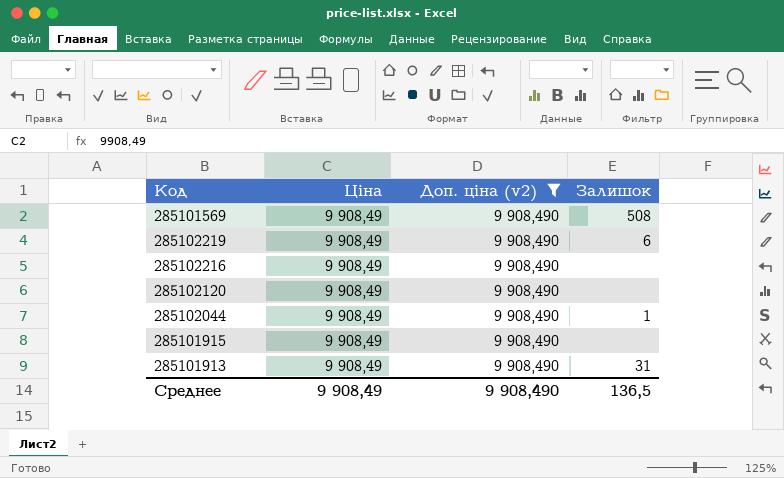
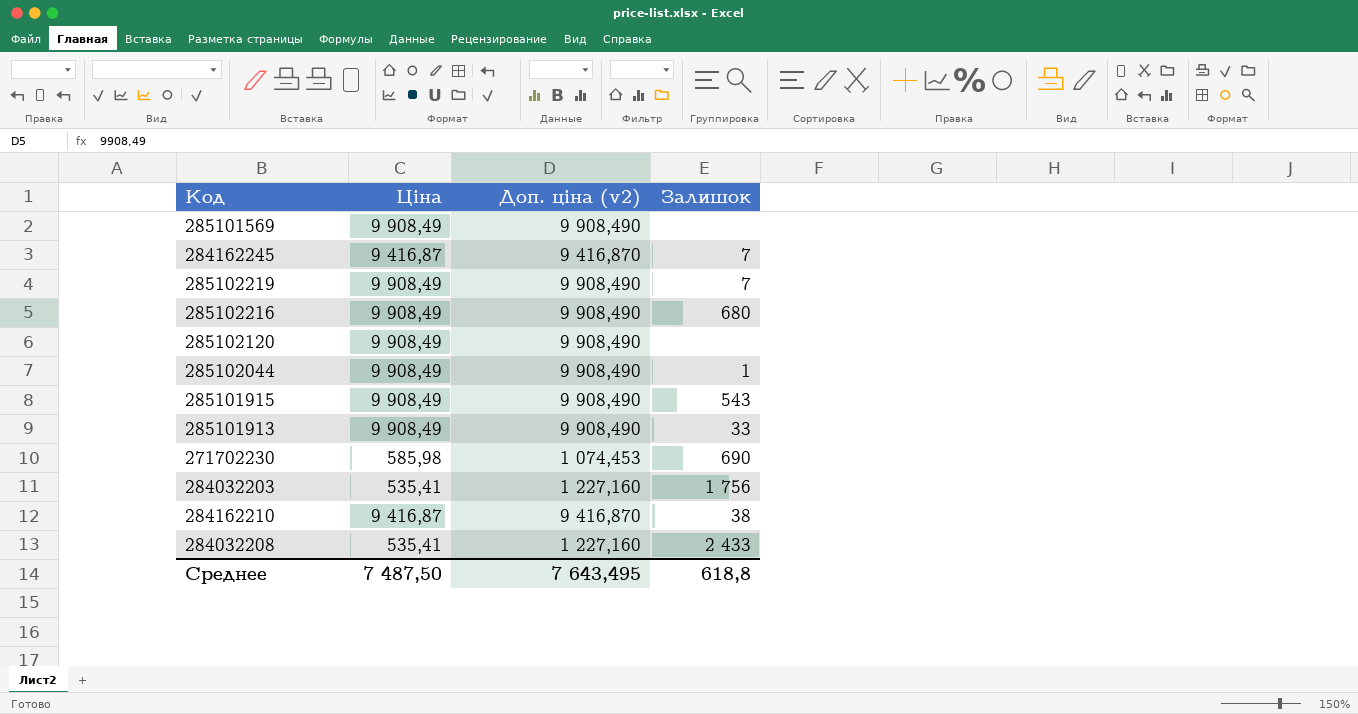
filter: Доп. ціна (v2) = 9 908,490 -> none
285101569 | Залишок: 508 -> none
285102219 | Залишок: 6 -> 7
285102216 | Залишок: none -> 680
285101915 | Залишок: none -> 543
285101913 | Залишок: 31 -> 33
Среднее | Ціна: 9 908,49 -> 7 487,50
Среднее | Доп. ціна (v2): 9 908,490 -> 7 643,495
Среднее | Залишок: 136,5 -> 618,8

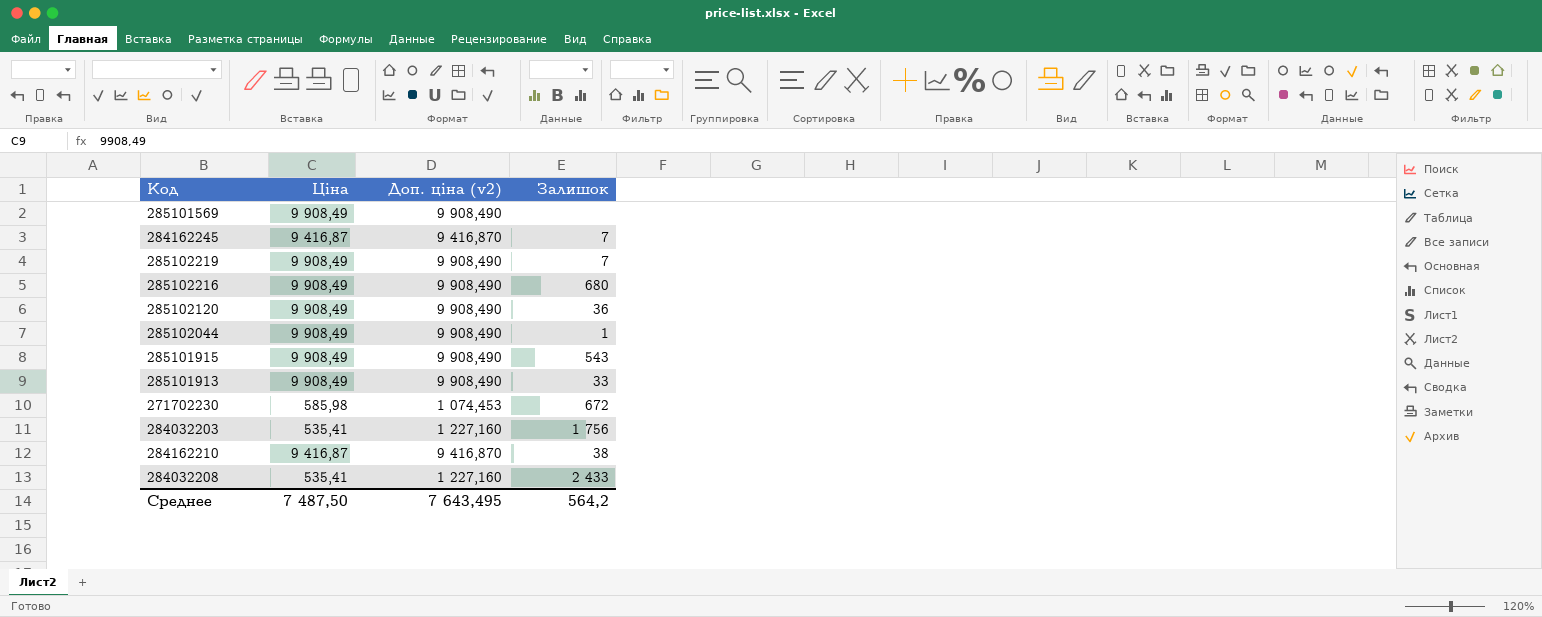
285102120 | Залишок: none -> 36
271702230 | Залишок: 690 -> 672
Среднее | Залишок: 618,8 -> 564,2

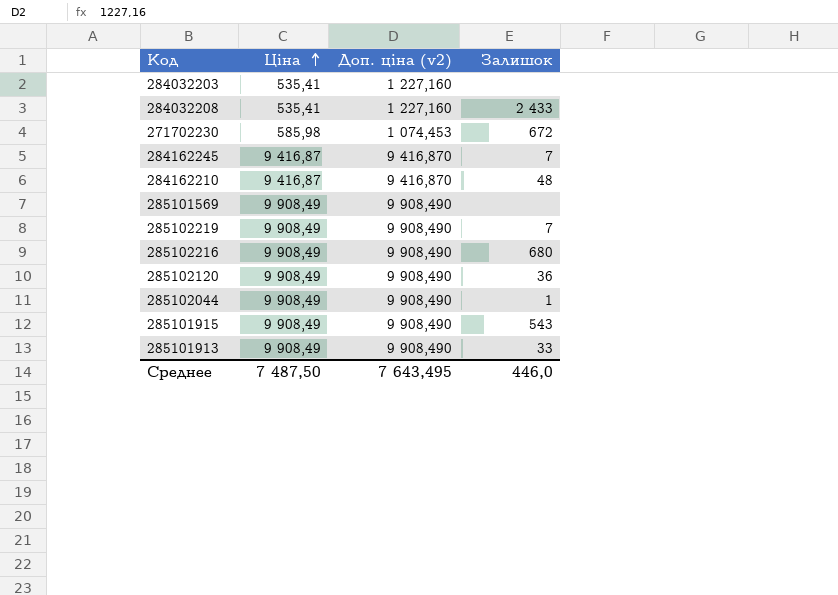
row order: none -> Ціна ascending
284032203 | Залишок: 1 756 -> none
284162210 | Залишок: 38 -> 48
Среднее | Залишок: 564,2 -> 446,0

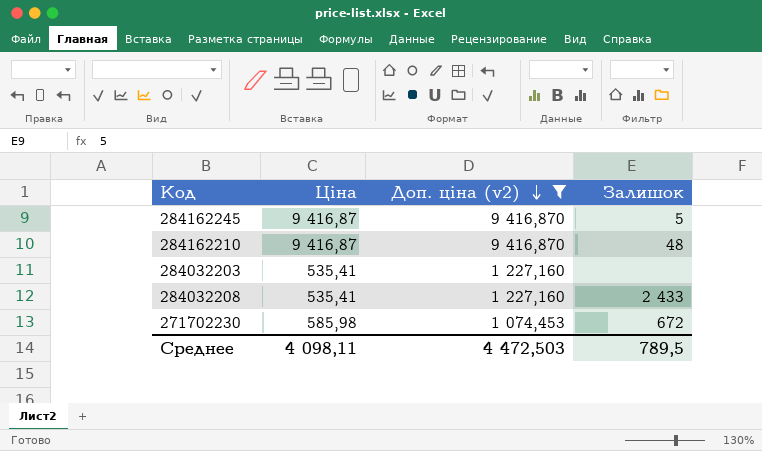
filter: none -> Доп. ціна (v2) != 9 908,490
row order: Ціна ascending -> Доп. ціна (v2) descending
284162245 | Залишок: 7 -> 5
Среднее | Ціна: 7 487,50 -> 4 098,11
Среднее | Доп. ціна (v2): 7 643,495 -> 4 472,503
Среднее | Залишок: 446,0 -> 789,5

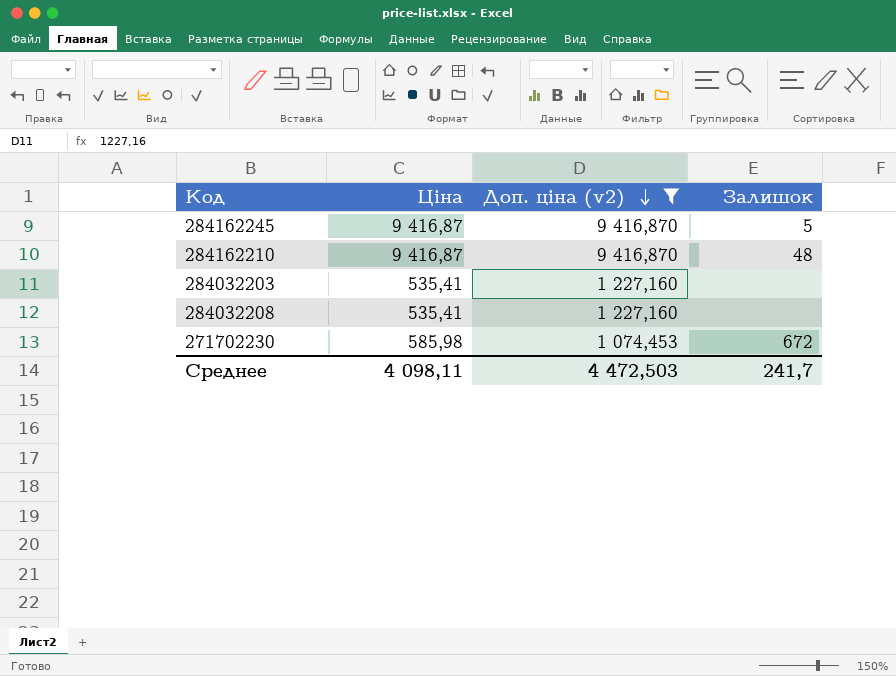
284032208 | Залишок: 2 433 -> none
Среднее | Залишок: 789,5 -> 241,7

